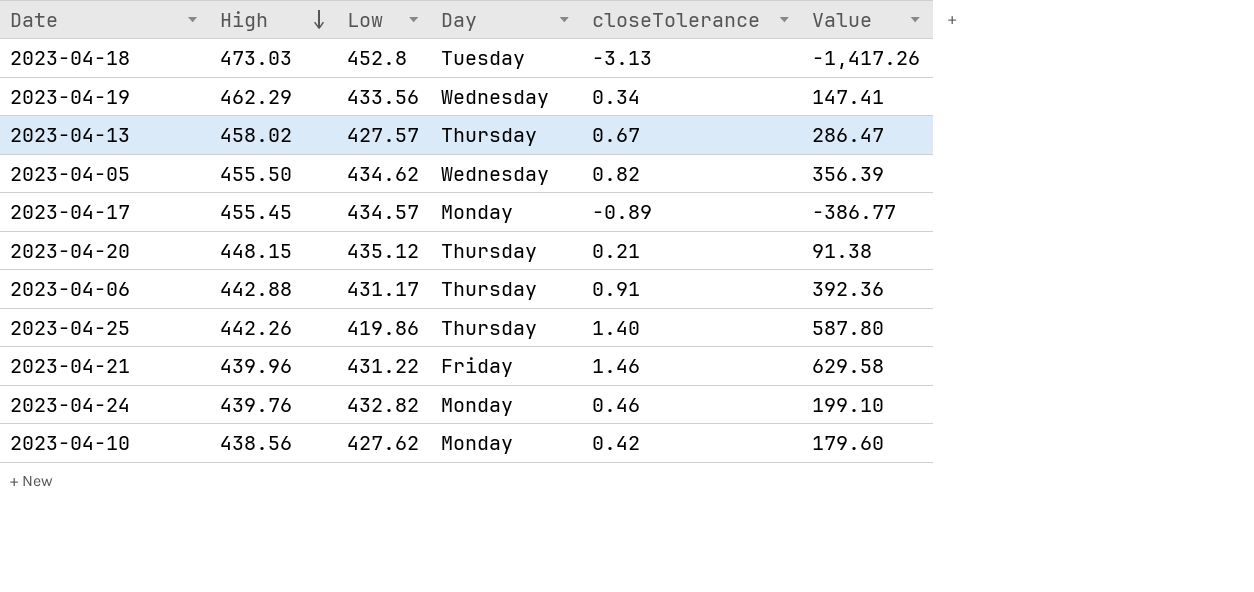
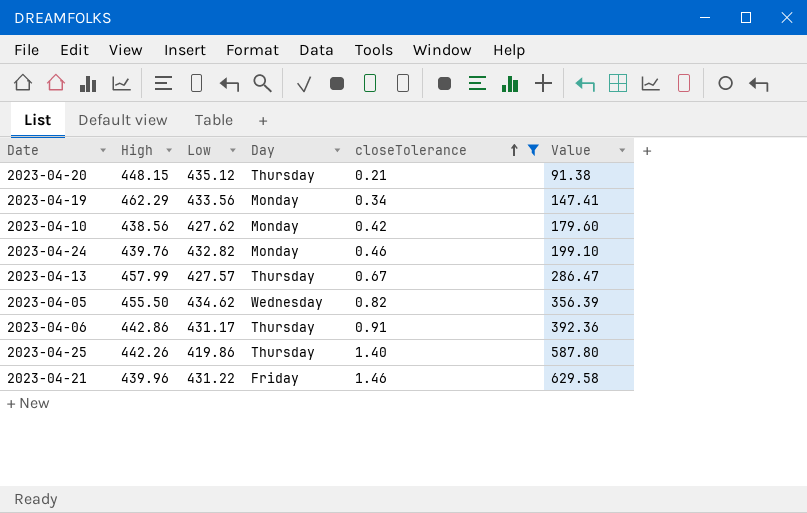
filter: none -> closeTolerance >= 0.21
row order: High descending -> closeTolerance ascending
2023-04-19 | Day: Wednesday -> Monday
2023-04-13 | High: 458.02 -> 457.99
2023-04-06 | High: 442.88 -> 442.86

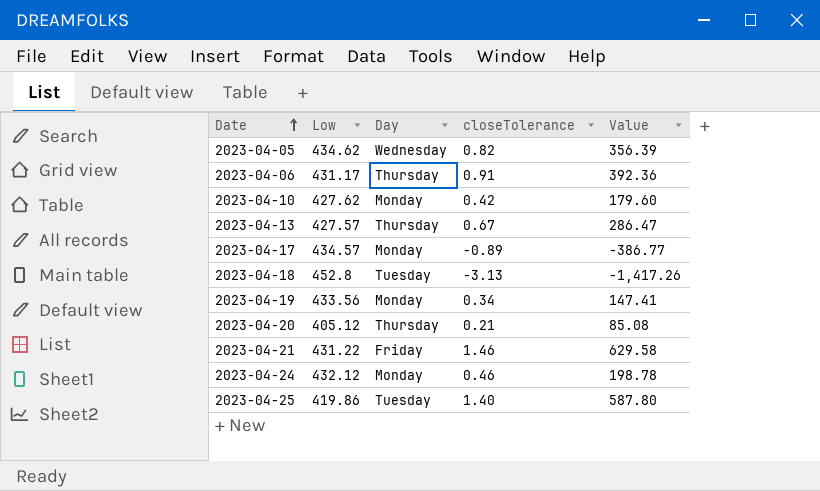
filter: closeTolerance >= 0.21 -> none
row order: closeTolerance ascending -> Date ascending
column High | position: 2 -> none
2023-04-20 | Low: 435.12 -> 405.12
2023-04-20 | Value: 91.38 -> 85.08
2023-04-24 | Low: 432.82 -> 432.12
2023-04-24 | Value: 199.10 -> 198.78
2023-04-25 | Day: Thursday -> Tuesday

